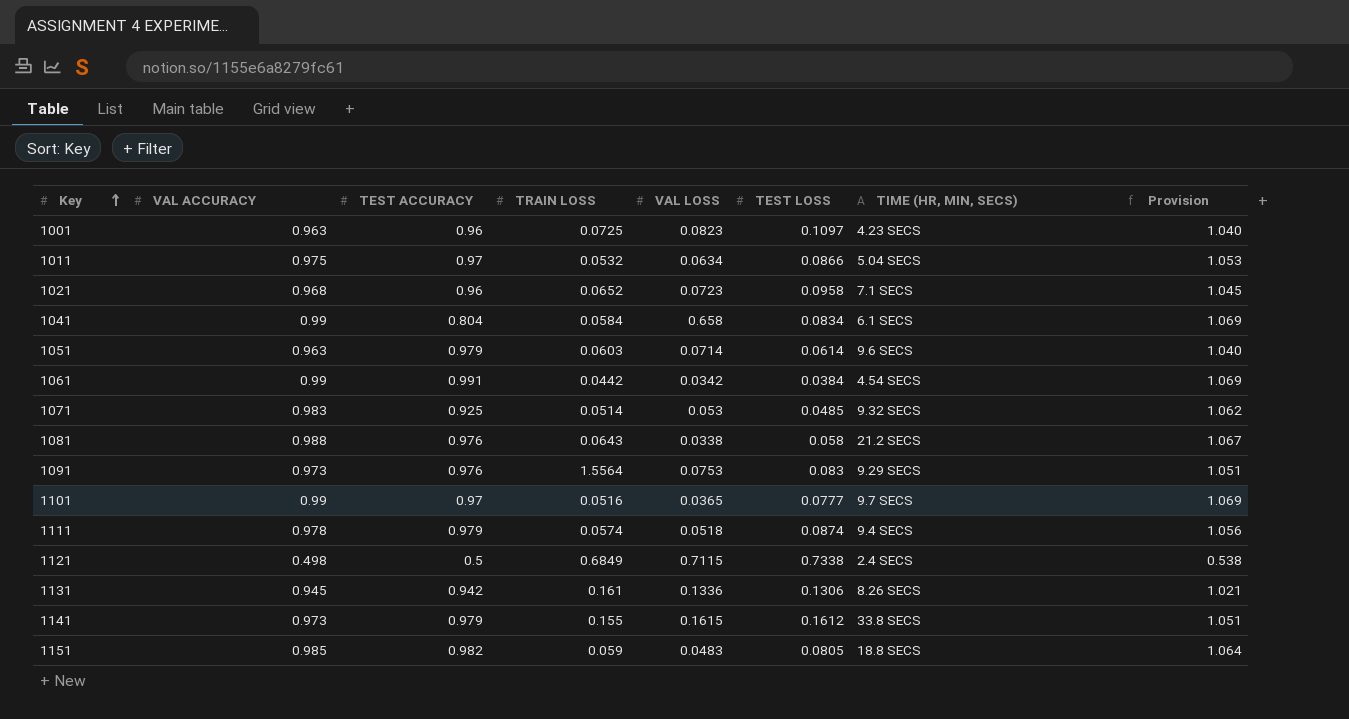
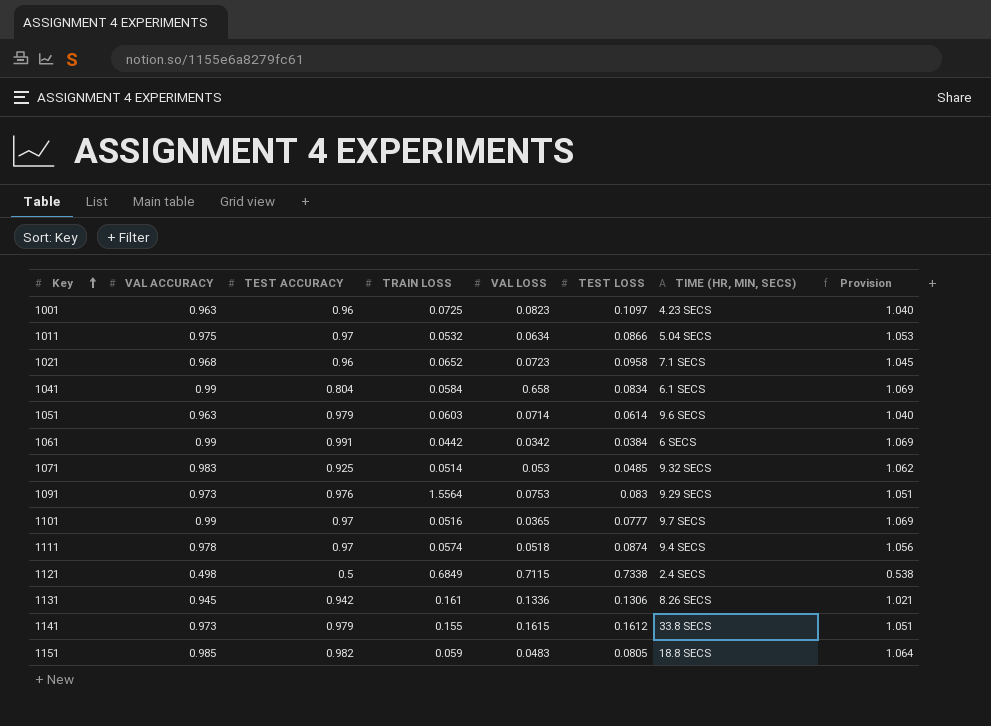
row 1081: 0.988 | 0.976 | 0.0643 | 0.0338 | 0.058 | 21.2 SECS | 1.067 -> none
1061 | TIME (HR, MIN, SECS): 4.54 SECS -> 6 SECS
1111 | TEST ACCURACY: 0.979 -> 0.97

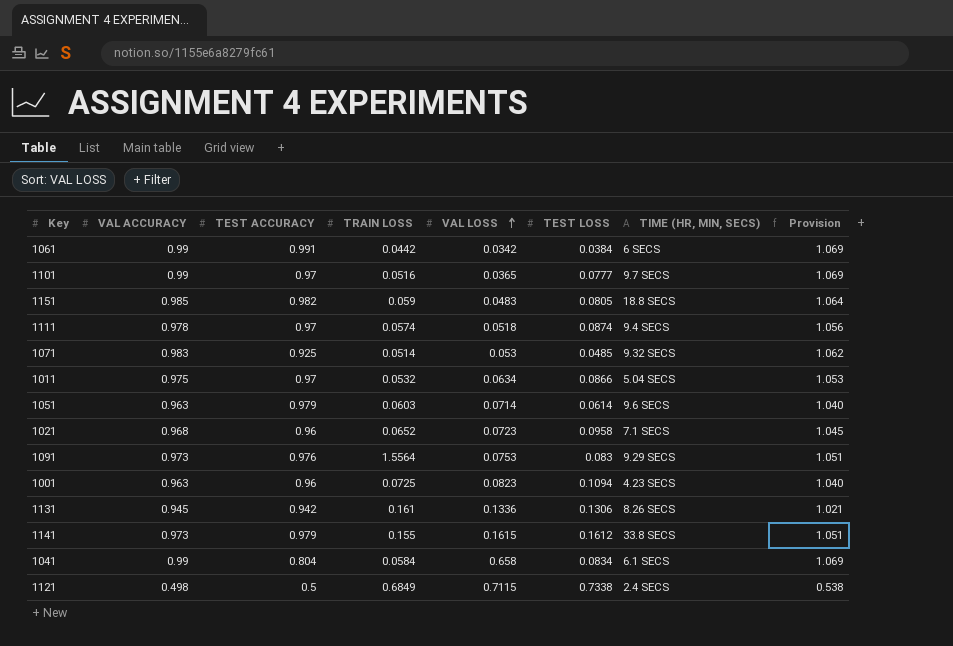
row order: Key ascending -> VAL LOSS ascending
1001 | TEST LOSS: 0.1097 -> 0.1094

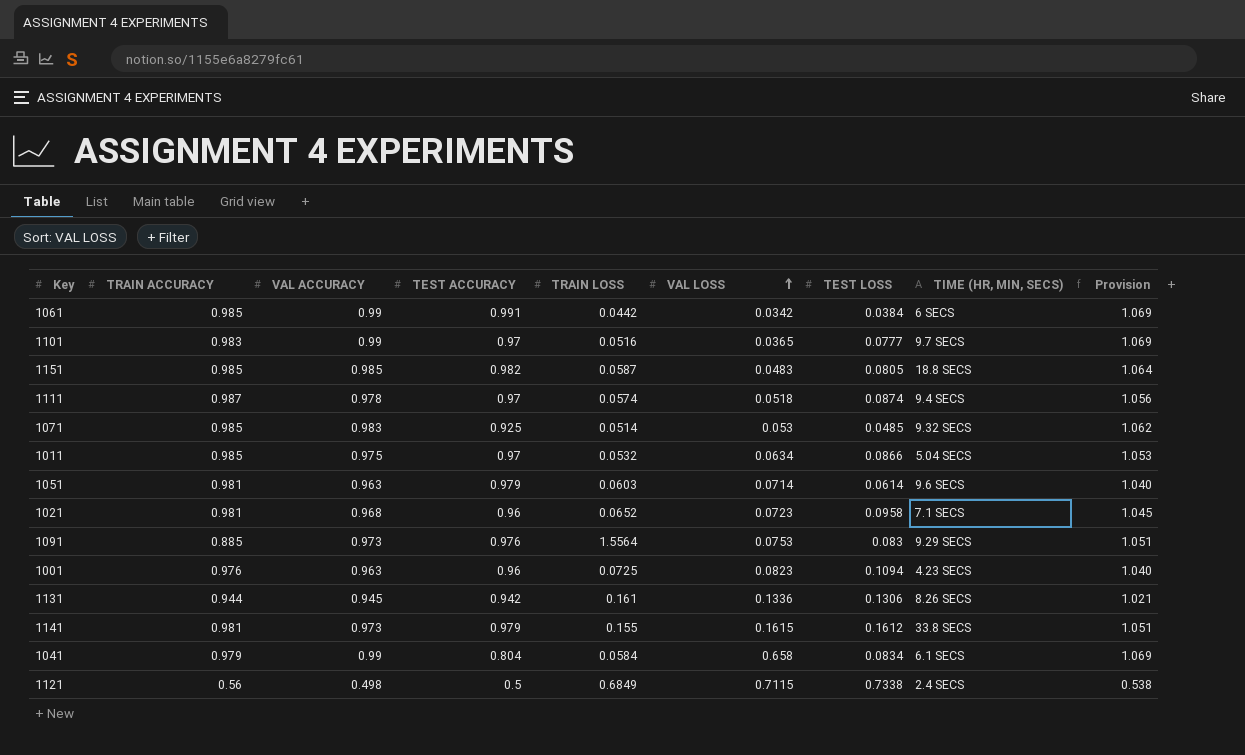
column TRAIN ACCURACY | position: none -> 2
1151 | TRAIN LOSS: 0.059 -> 0.0587

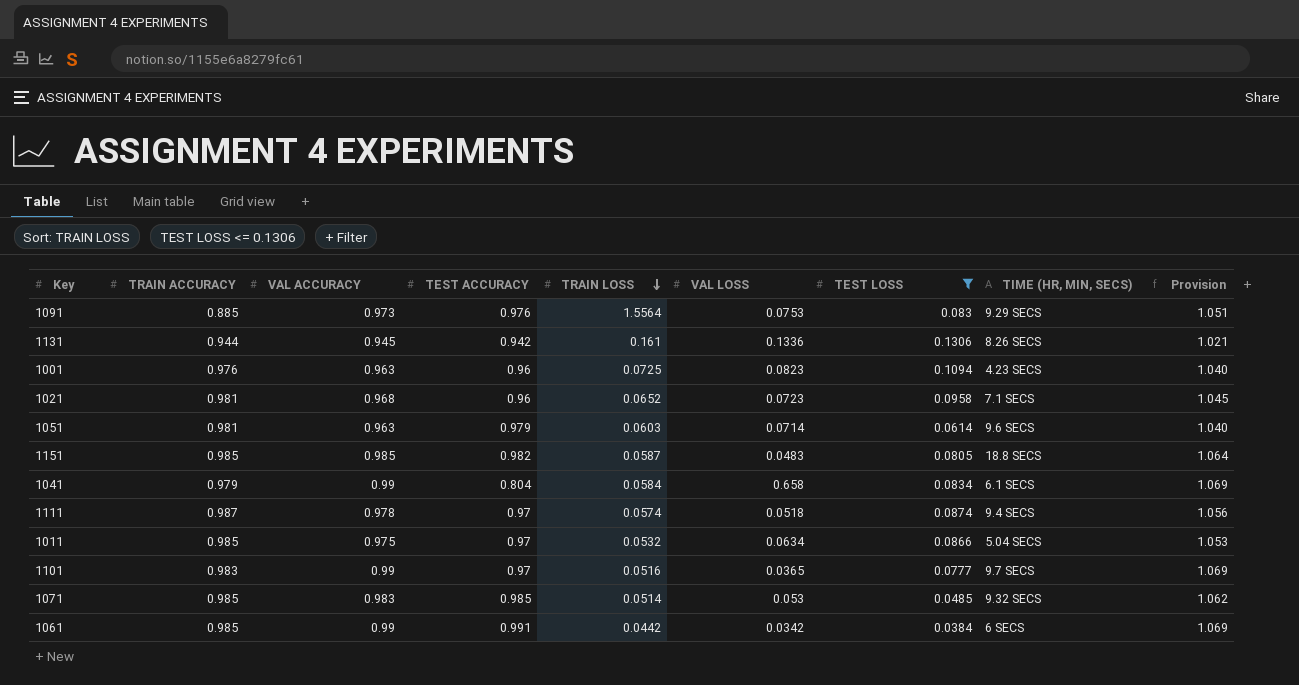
filter: none -> TEST LOSS <= 0.1306
row order: VAL LOSS ascending -> TRAIN LOSS descending
1071 | TEST ACCURACY: 0.925 -> 0.985

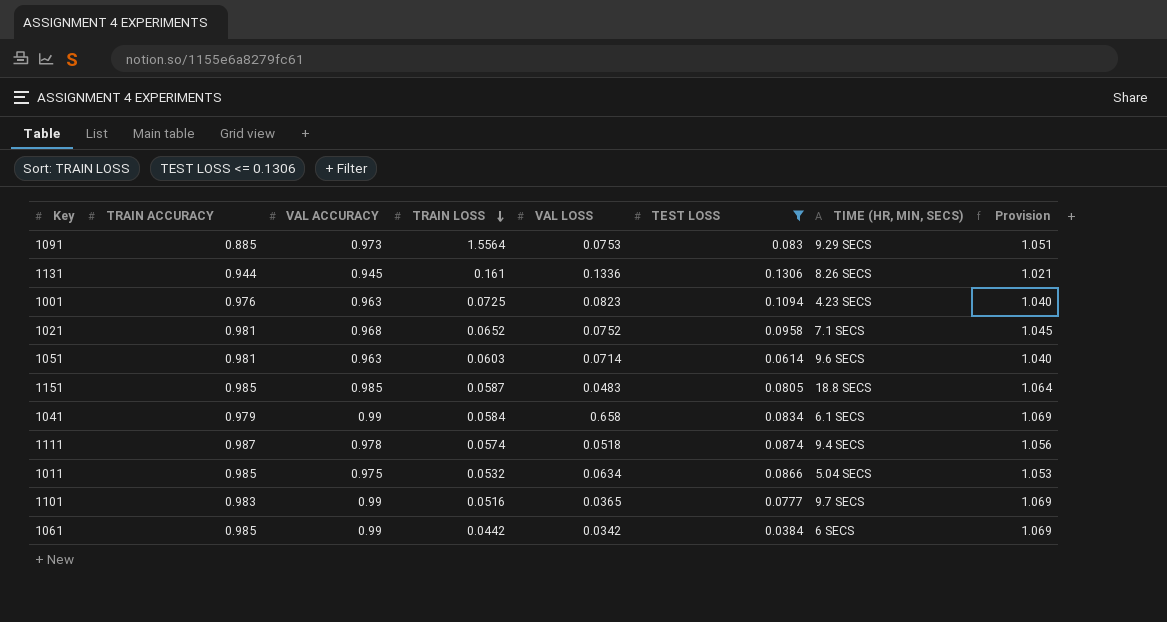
column TEST ACCURACY | position: 4 -> none
row 1071: 0.985 | 0.983 | 0.985 | 0.0514 | 0.053 | 0.0485 | 9.32 SECS | 1.062 -> none
1021 | VAL LOSS: 0.0723 -> 0.0752

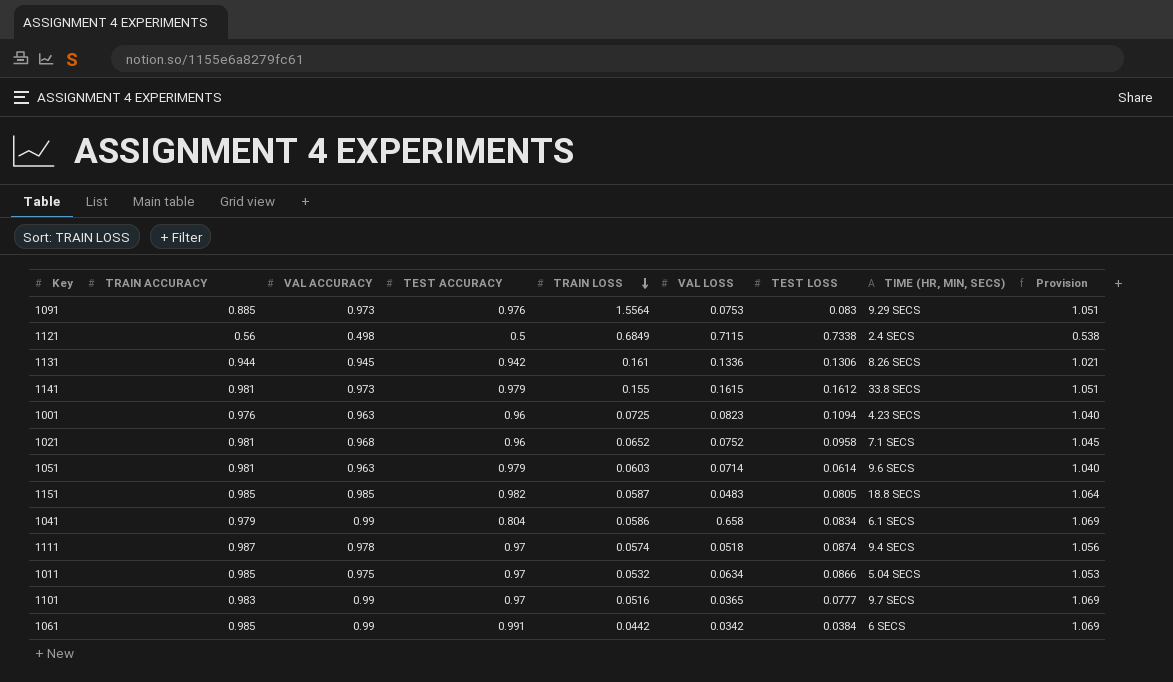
filter: TEST LOSS <= 0.1306 -> none
column TEST ACCURACY | position: none -> 4
1041 | TRAIN LOSS: 0.0584 -> 0.0586

